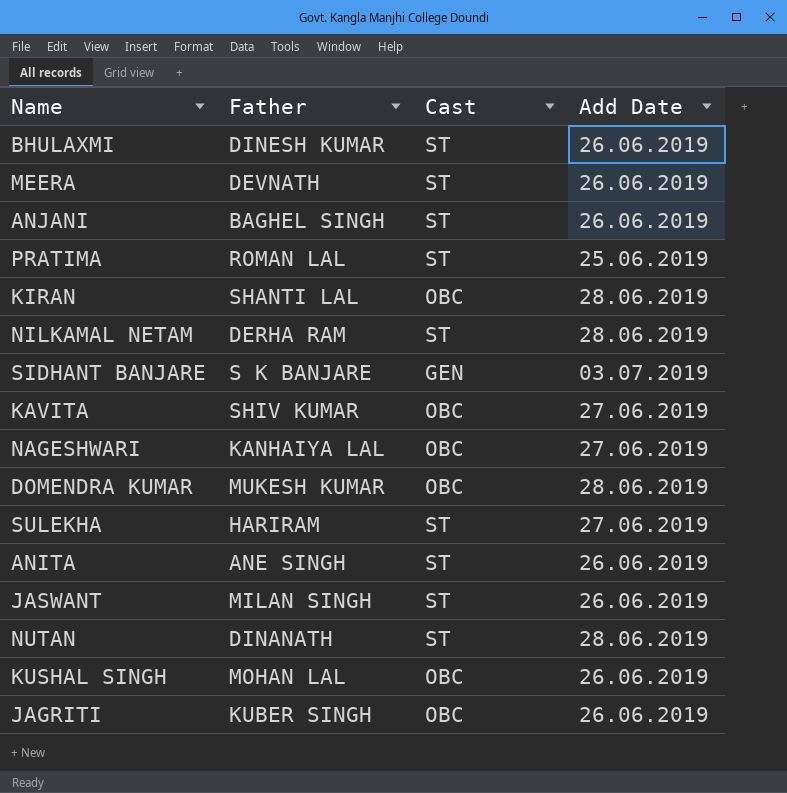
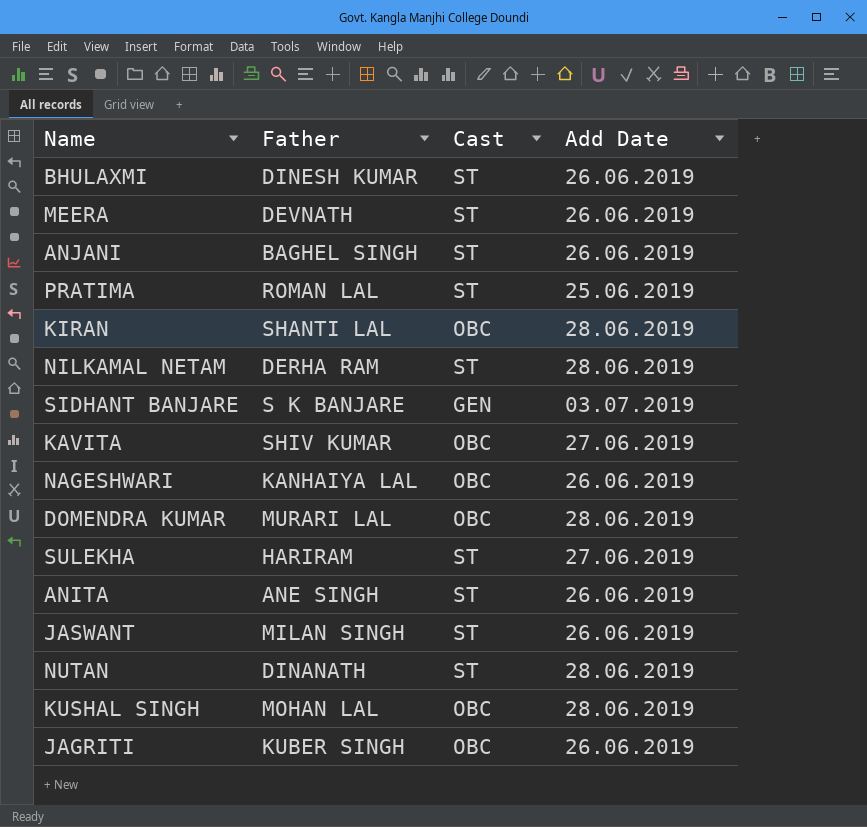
NAGESHWARI | Add Date: 27.06.2019 -> 26.06.2019
DOMENDRA KUMAR | Father: MUKESH KUMAR -> MURARI LAL
KUSHAL SINGH | Add Date: 26.06.2019 -> 28.06.2019

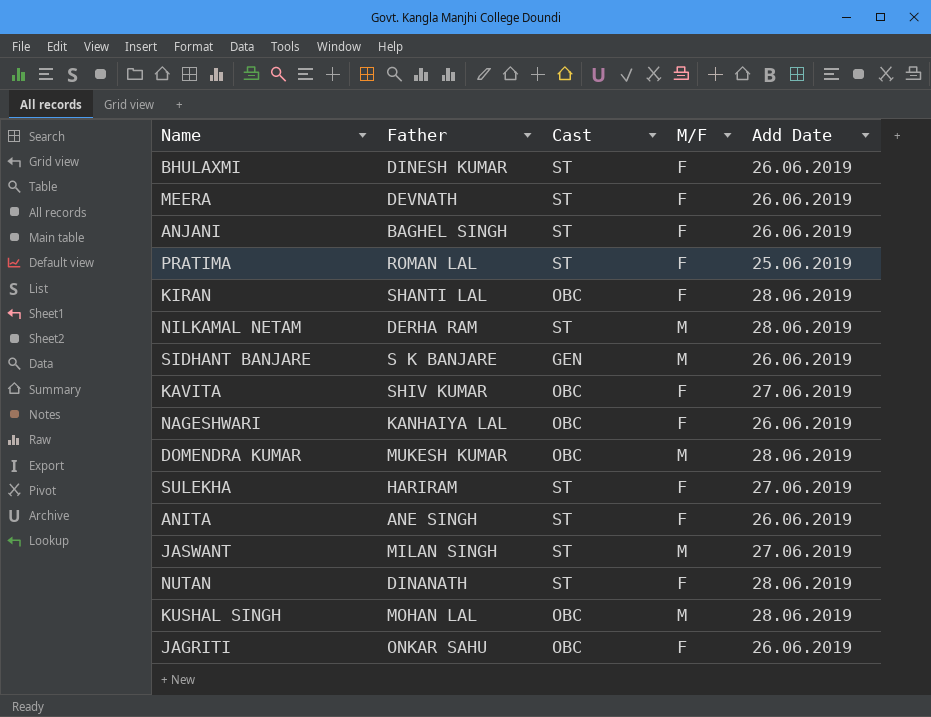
column M/F | position: none -> 4
SIDHANT BANJARE | Add Date: 03.07.2019 -> 26.06.2019
DOMENDRA KUMAR | Father: MURARI LAL -> MUKESH KUMAR
JASWANT | Add Date: 26.06.2019 -> 27.06.2019
JAGRITI | Father: KUBER SINGH -> ONKAR SAHU

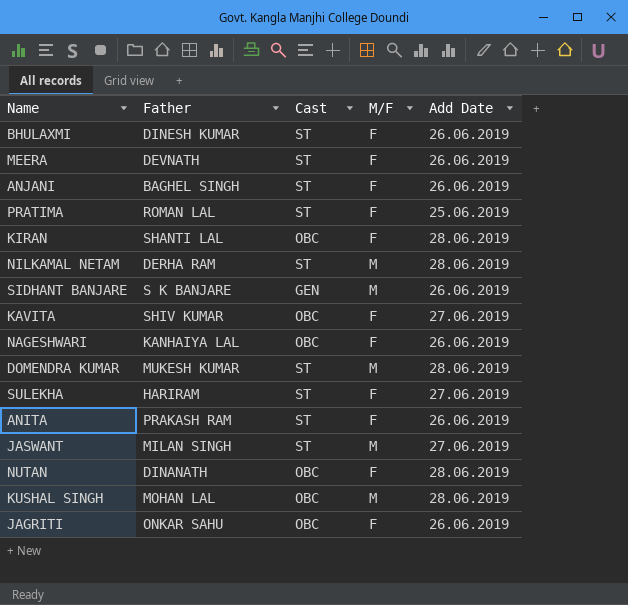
DOMENDRA KUMAR | Cast: OBC -> ST
ANITA | Father: ANE SINGH -> PRAKASH RAM
NUTAN | Cast: ST -> OBC

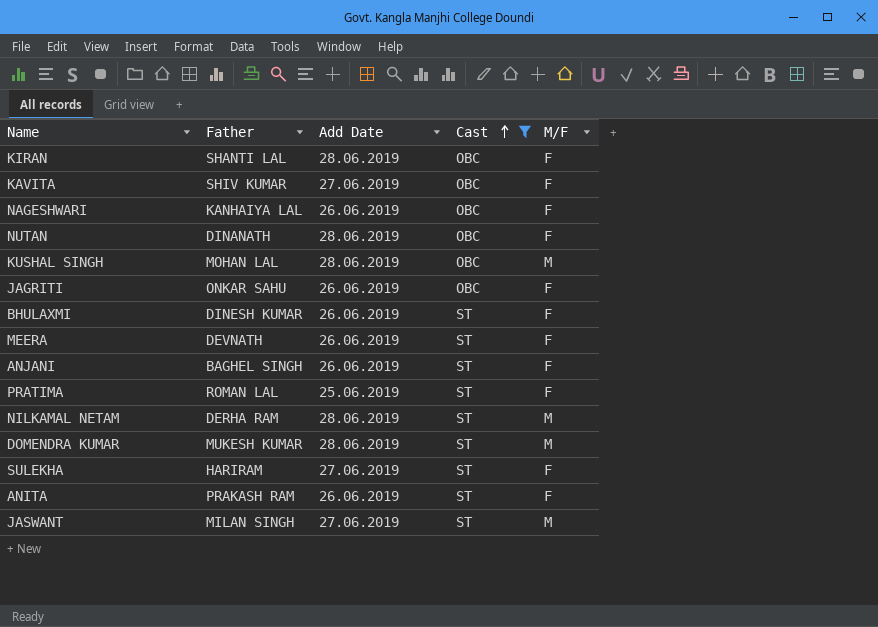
filter: none -> Cast != GEN
row order: none -> Cast ascending
column Add Date | position: 5 -> 3

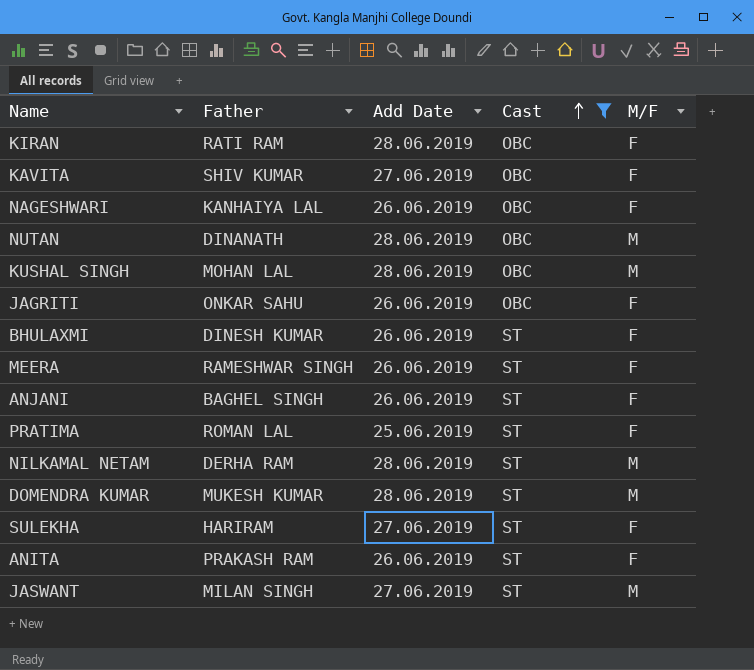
KIRAN | Father: SHANTI LAL -> RATI RAM
NUTAN | M/F: F -> M
MEERA | Father: DEVNATH -> RAMESHWAR SINGH

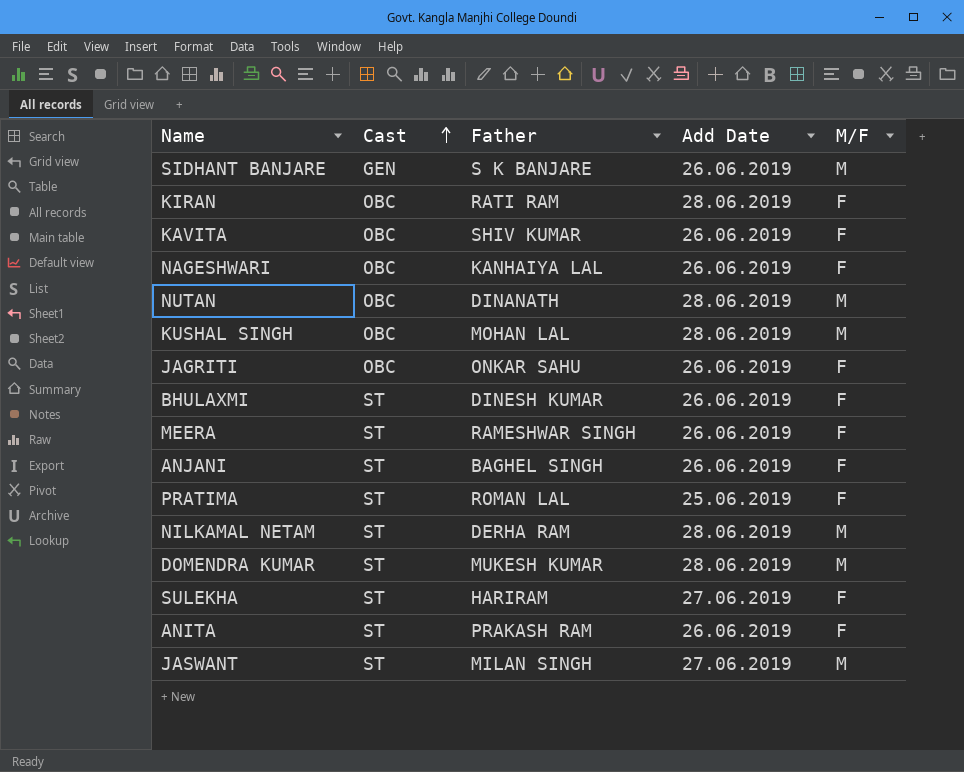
filter: Cast != GEN -> none
column Cast | position: 4 -> 2
KAVITA | Add Date: 27.06.2019 -> 26.06.2019

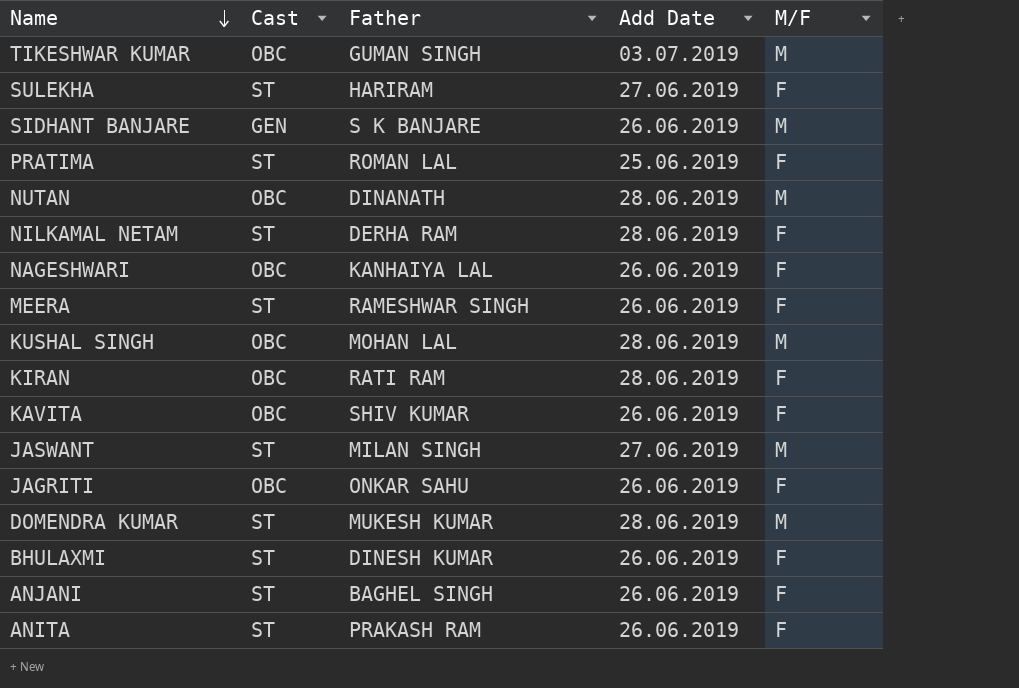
row order: Cast ascending -> Name descending
row TIKESHWAR KUMAR: none -> OBC | GUMAN SINGH | 03.07.2019 | M
NILKAMAL NETAM | M/F: M -> F

